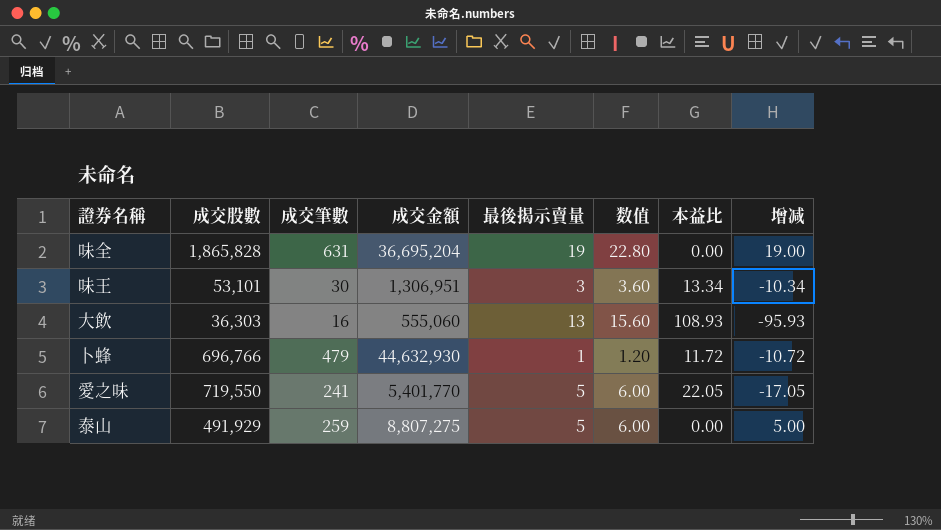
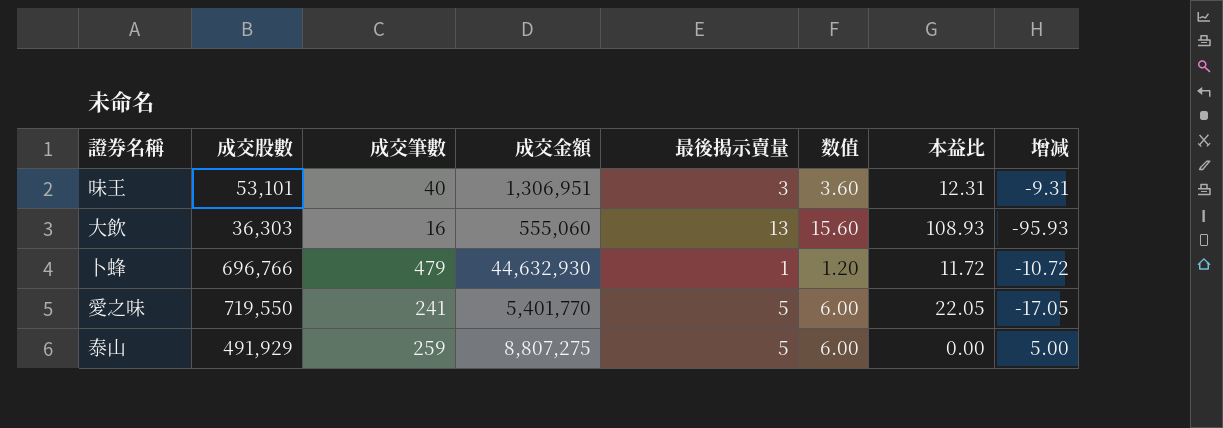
row 味全: 1,865,828 | 631 | 36,695,204 | 19 | 22.80 | 0.00 | 19.00 -> none
味王 | 成交筆數: 30 -> 40
味王 | 本益比: 13.34 -> 12.31
味王 | 增减: -10.34 -> -9.31

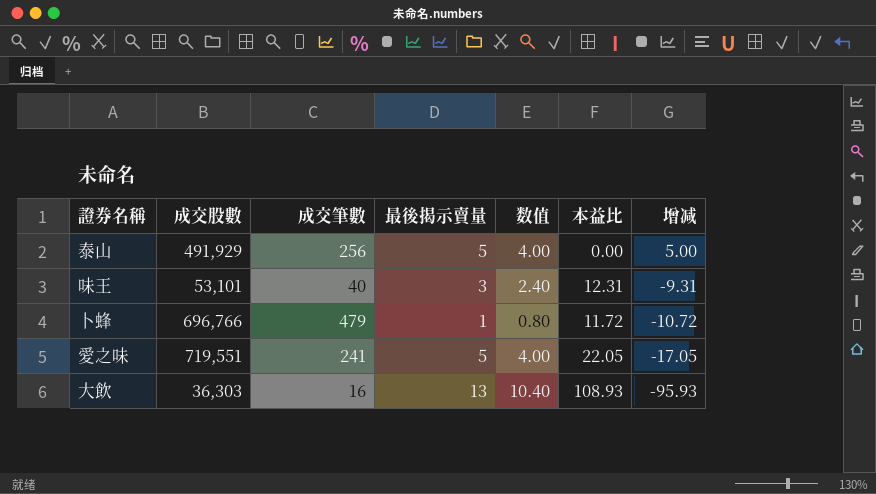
row order: none -> 增减 descending
column 成交金額 | position: 4 -> none
column 数值 | formula: [最後揭示賣量] * 1.2 -> [最後揭示賣量] * 0.8
泰山 | 成交筆數: 259 -> 256
愛之味 | 成交股數: 719,550 -> 719,551

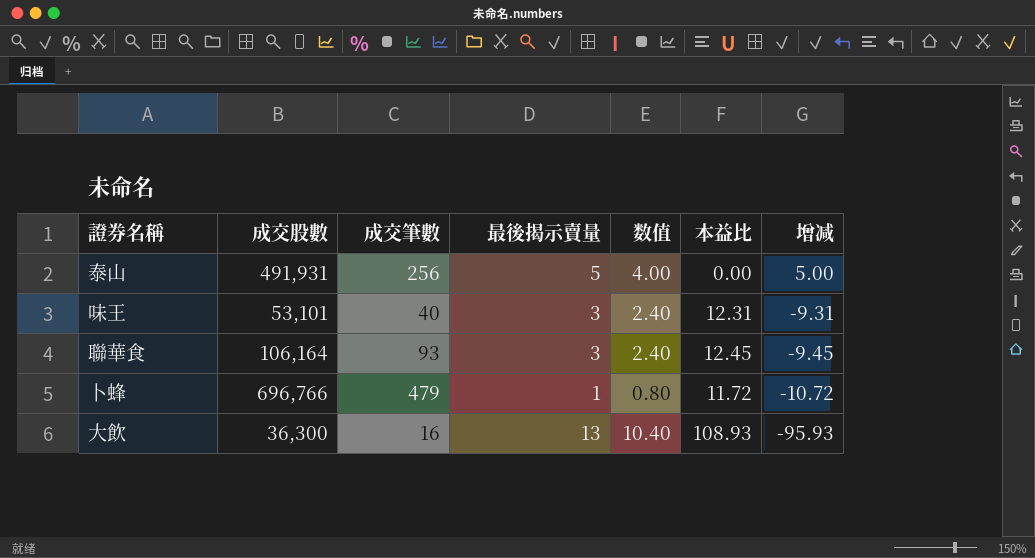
row 愛之味: 719,551 | 241 | 5 | 4.00 | 22.05 | -17.05 -> none
泰山 | 成交股數: 491,929 -> 491,931
row 聯華食: none -> 106,164 | 93 | 3 | 2.40 | 12.45 | -9.45
大飲 | 成交股數: 36,303 -> 36,300

